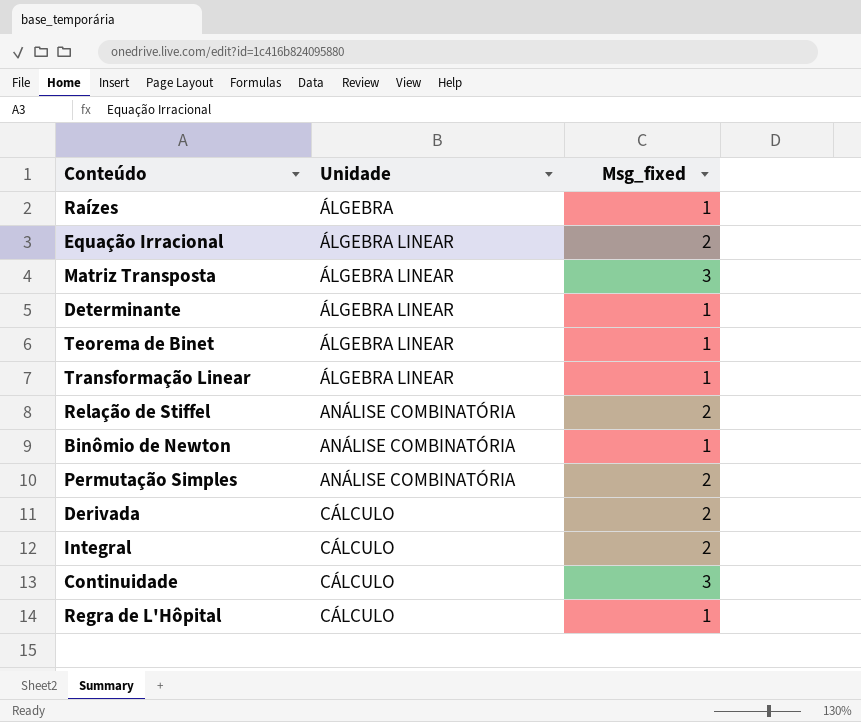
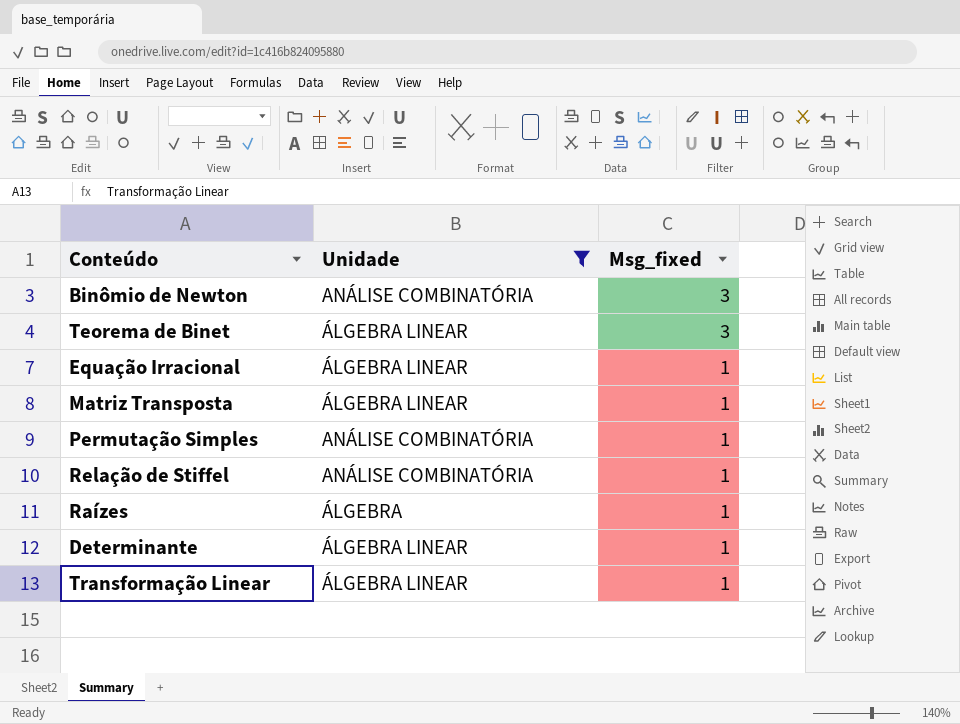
filter: none -> Unidade != CÁLCULO
row order: Unidade ascending -> Msg_fixed descending
Binômio de Newton | Msg_fixed: 1 -> 3
Teorema de Binet | Msg_fixed: 1 -> 3
Equação Irracional | Msg_fixed: 2 -> 1
Matriz Transposta | Msg_fixed: 3 -> 1
Permutação Simples | Msg_fixed: 2 -> 1
Relação de Stiffel | Msg_fixed: 2 -> 1

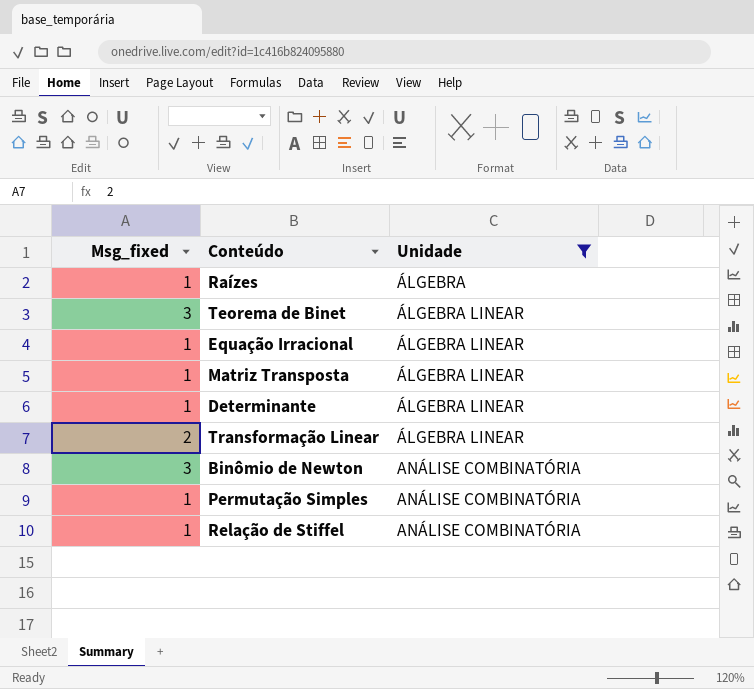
row order: Msg_fixed descending -> Unidade ascending
column Msg_fixed | position: 3 -> 1
Transformação Linear | Msg_fixed: 1 -> 2

